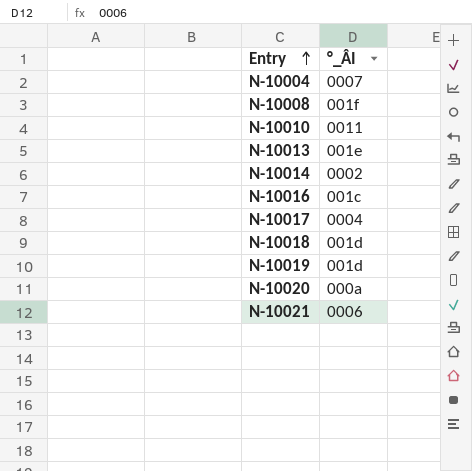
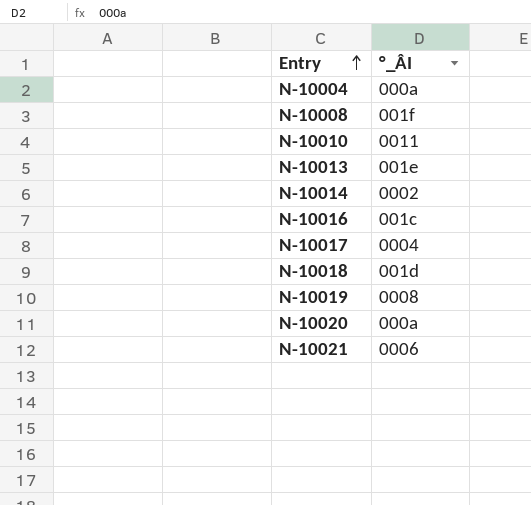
N-10004 | °_ÂI: 0007 -> 000a
N-10019 | °_ÂI: 001d -> 0008

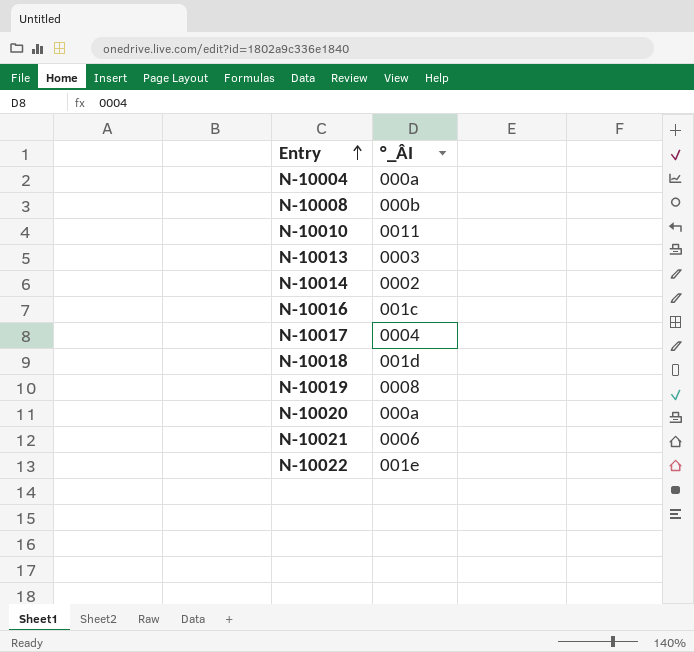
N-10008 | °_ÂI: 001f -> 000b
N-10013 | °_ÂI: 001e -> 0003
row N-10022: none -> 001e

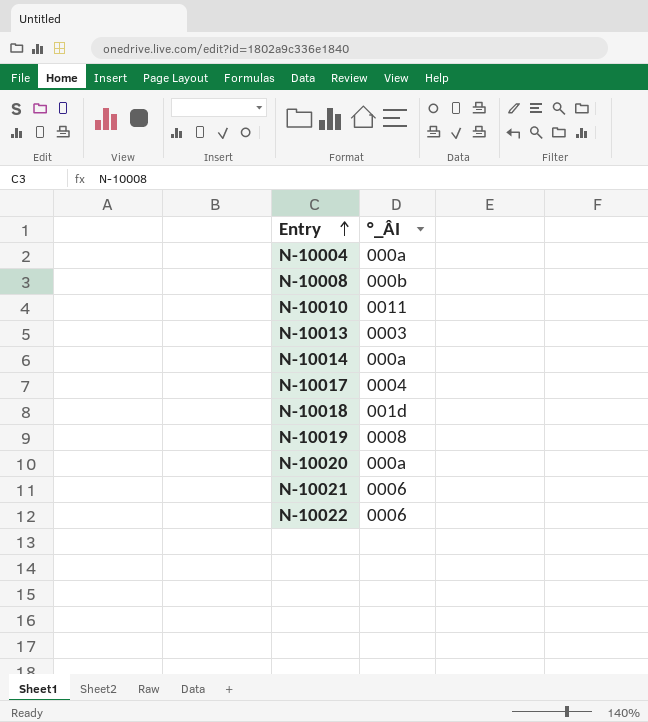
row N-10016: 001c -> none
N-10014 | °_ÂI: 0002 -> 000a
N-10022 | °_ÂI: 001e -> 0006

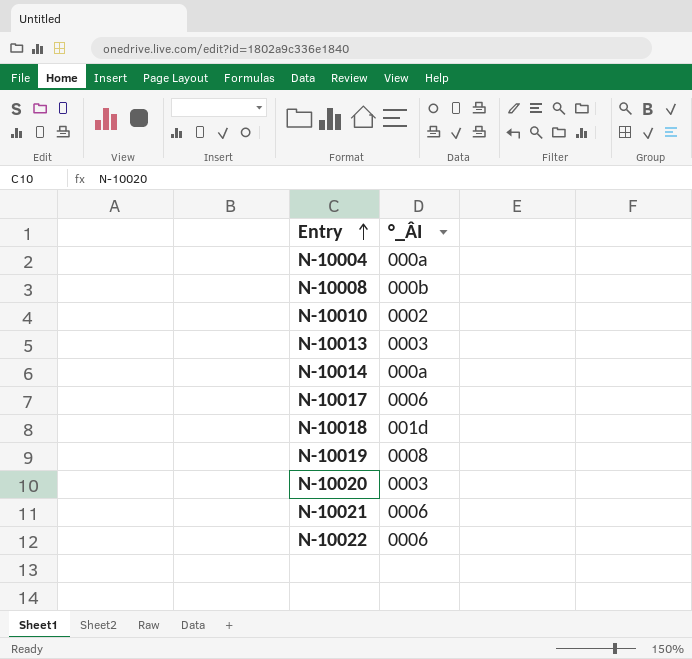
N-10010 | °_ÂI: 0011 -> 0002
N-10017 | °_ÂI: 0004 -> 0006
N-10020 | °_ÂI: 000a -> 0003

